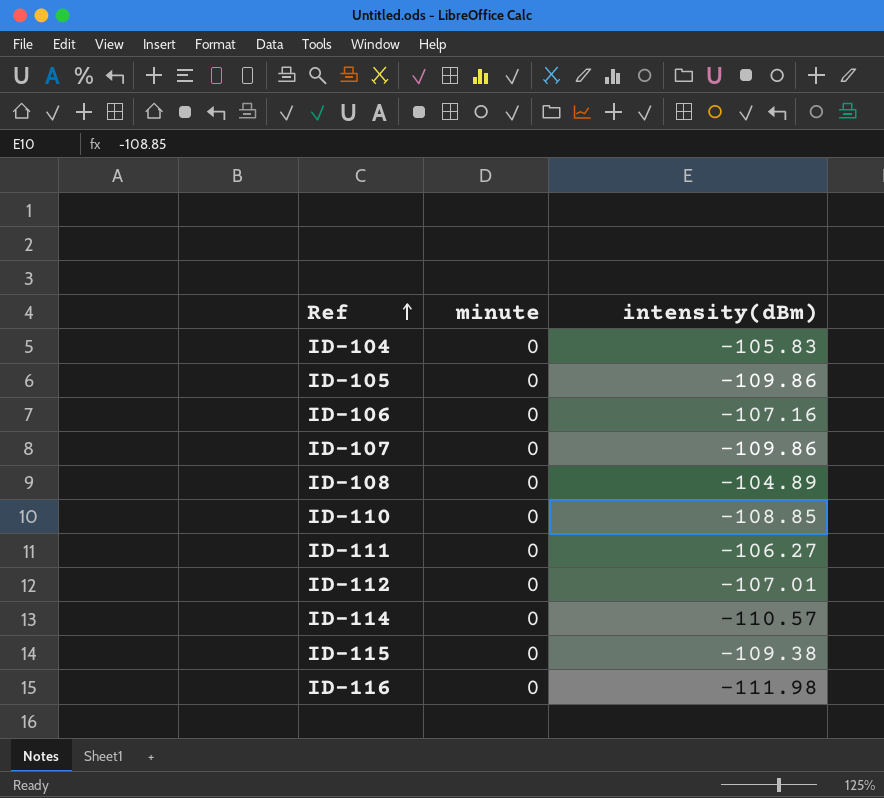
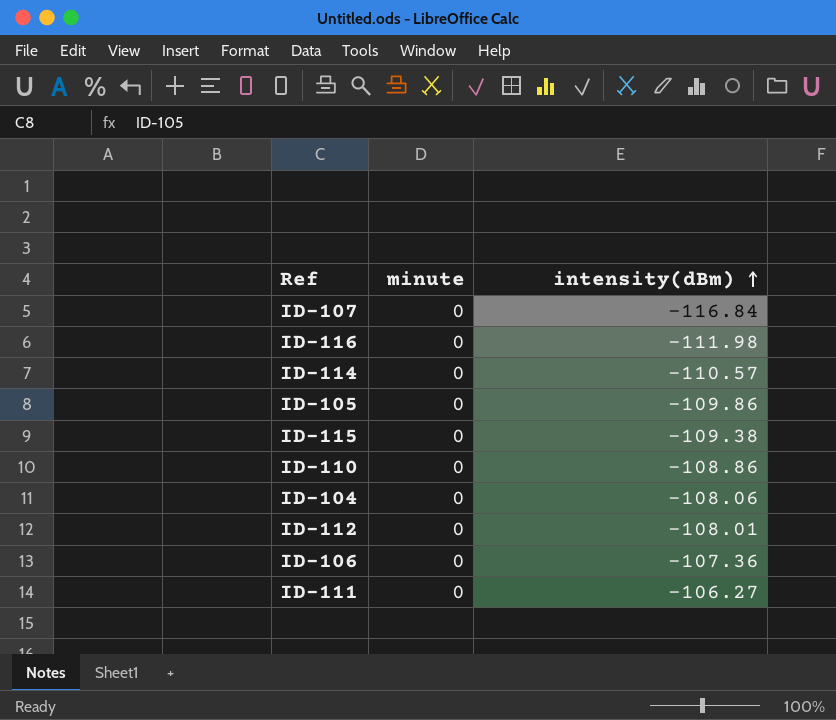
row order: Ref ascending -> intensity(dBm) ascending
row ID-108: 0 | -104.89 -> none
ID-107 | intensity(dBm): -109.86 -> -116.84
ID-110 | intensity(dBm): -108.85 -> -108.86
ID-104 | intensity(dBm): -105.83 -> -108.06
ID-112 | intensity(dBm): -107.01 -> -108.01
ID-106 | intensity(dBm): -107.16 -> -107.36

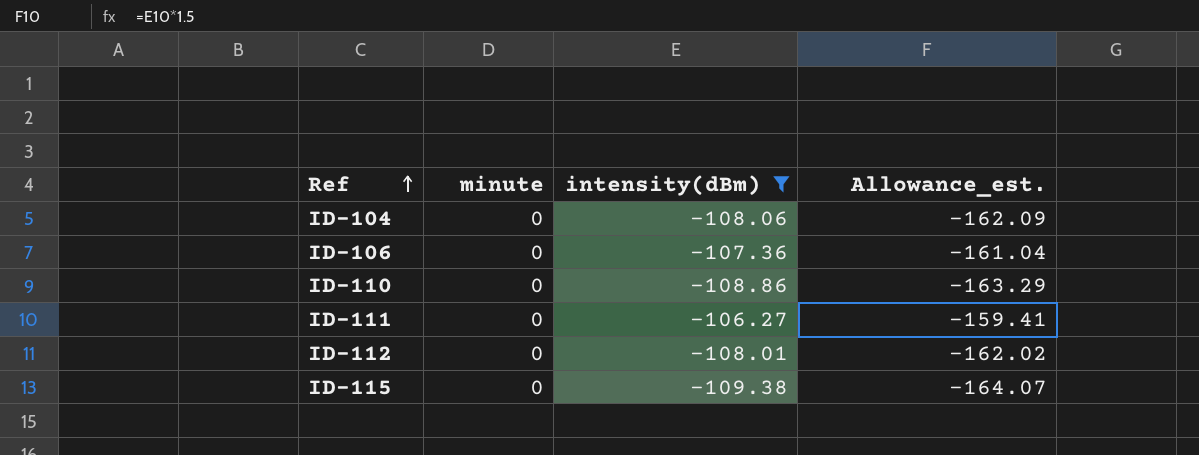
filter: none -> intensity(dBm) >= -109.38
row order: intensity(dBm) ascending -> Ref ascending
column Allowance_est. | formula: none -> [intensity(dBm)] * 1.5

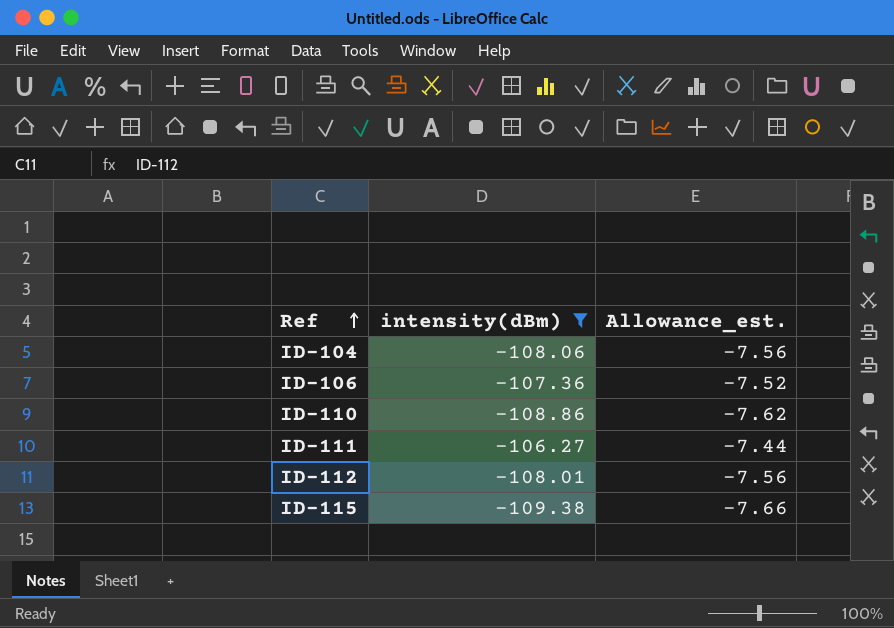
column minute | position: 2 -> none
column Allowance_est. | formula: [intensity(dBm)] * 1.5 -> [intensity(dBm)] * 0.07

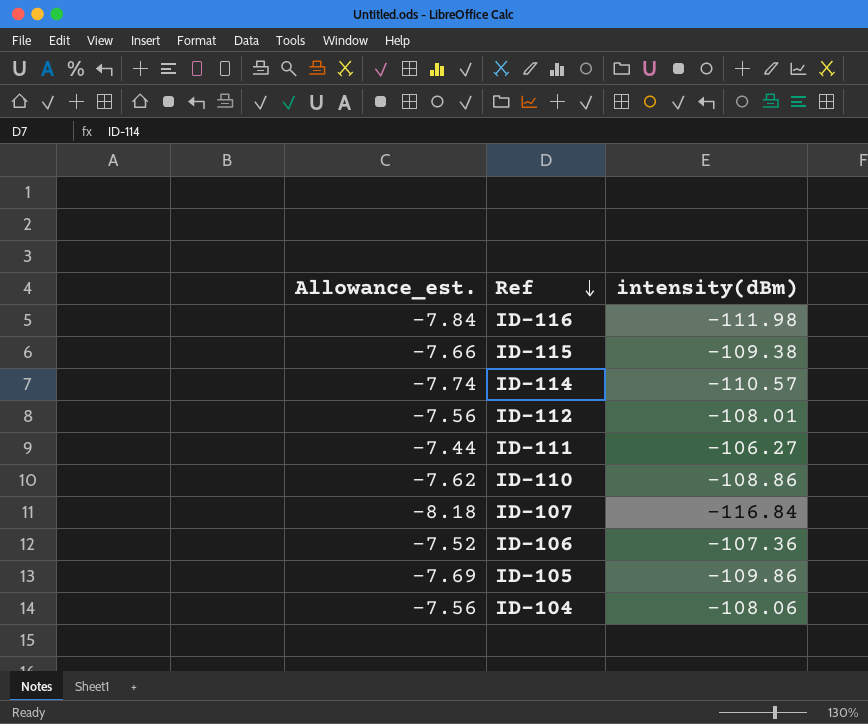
filter: intensity(dBm) >= -109.38 -> none
row order: Ref ascending -> Ref descending
column Allowance_est. | position: 3 -> 1

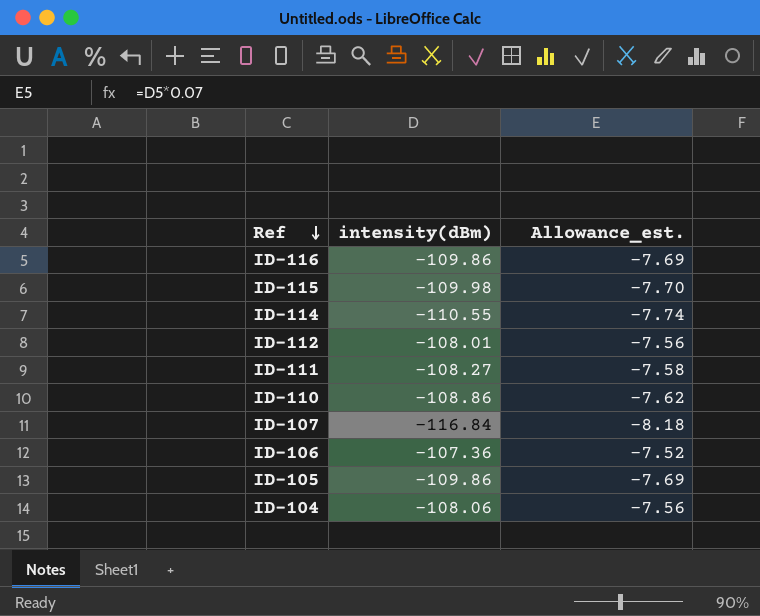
column Allowance_est. | position: 1 -> 3
ID-116 | intensity(dBm): -111.98 -> -109.86
ID-116 | Allowance_est.: -7.84 -> -7.69
ID-115 | intensity(dBm): -109.38 -> -109.98
ID-115 | Allowance_est.: -7.66 -> -7.70
ID-114 | intensity(dBm): -110.57 -> -110.55
ID-111 | intensity(dBm): -106.27 -> -108.27
ID-111 | Allowance_est.: -7.44 -> -7.58

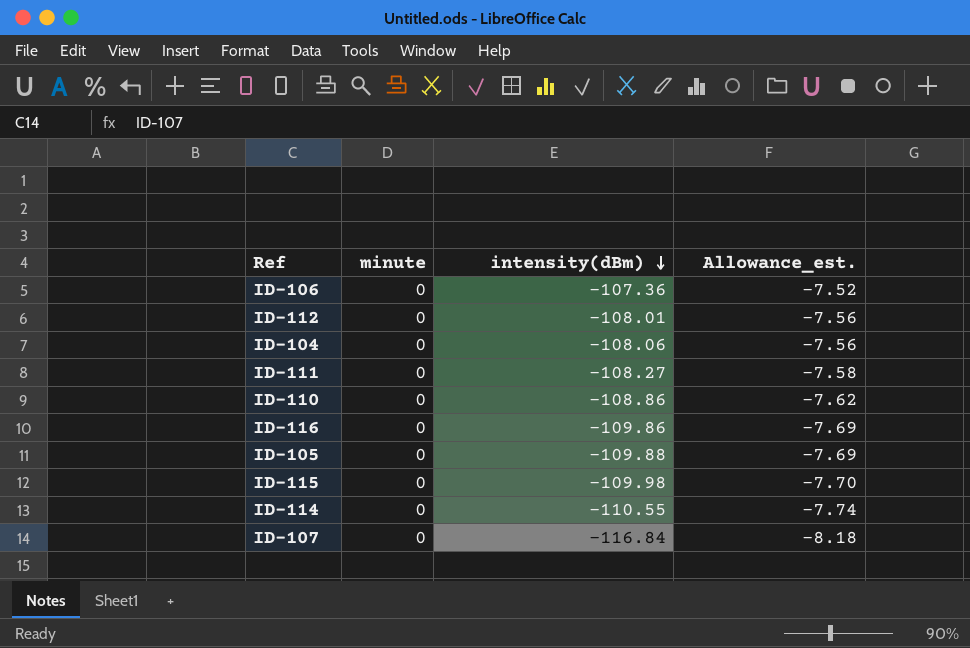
row order: Ref descending -> intensity(dBm) descending
column minute | position: none -> 2
ID-105 | intensity(dBm): -109.86 -> -109.88

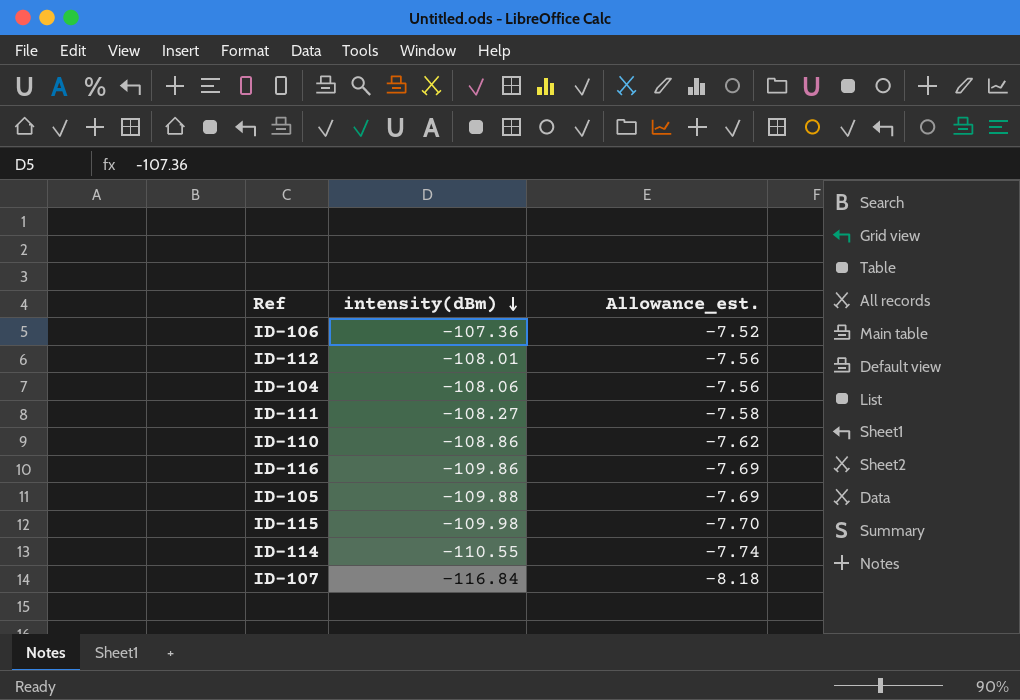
column minute | position: 2 -> none

